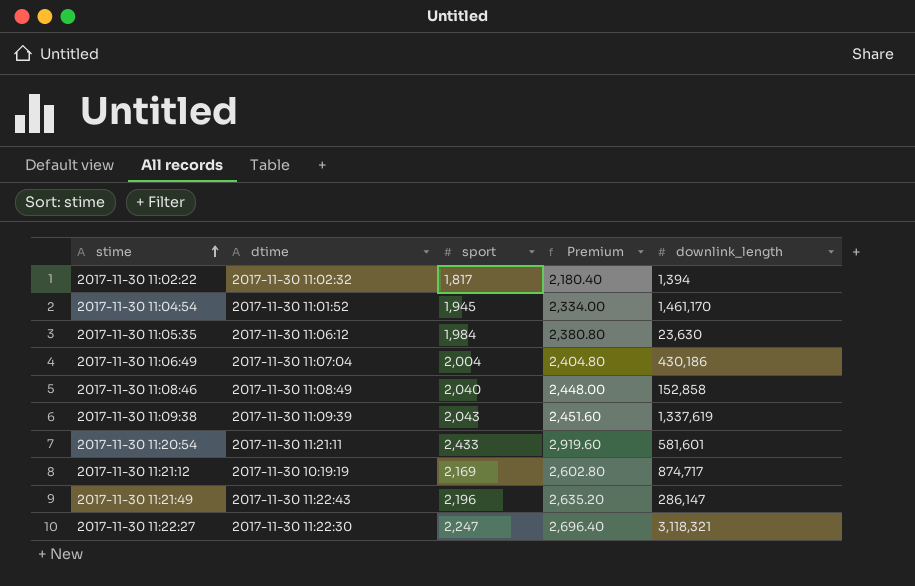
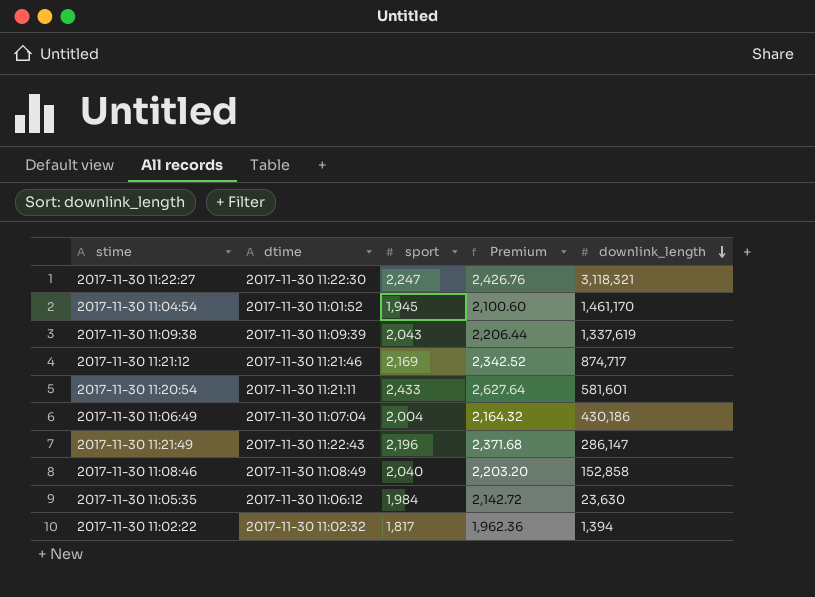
row order: stime ascending -> downlink_length descending
column Premium | formula: [sport] * 1.2 -> [sport] * 1.08
2017-11-30 11:21:12 | dtime: 2017-11-30 10:19:19 -> 2017-11-30 11:21:46

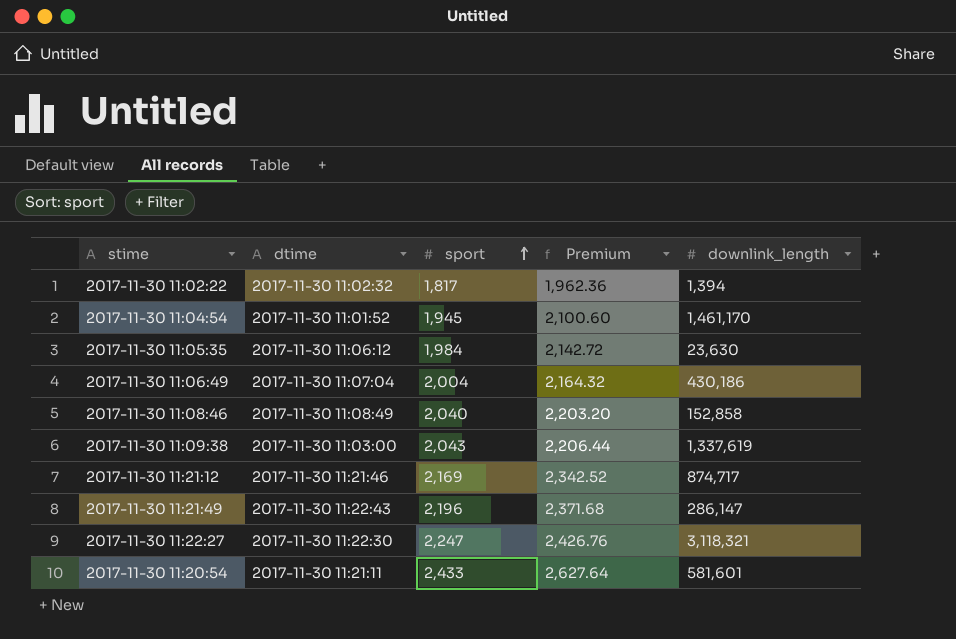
row order: downlink_length descending -> sport ascending
2017-11-30 11:09:38 | dtime: 2017-11-30 11:09:39 -> 2017-11-30 11:03:00

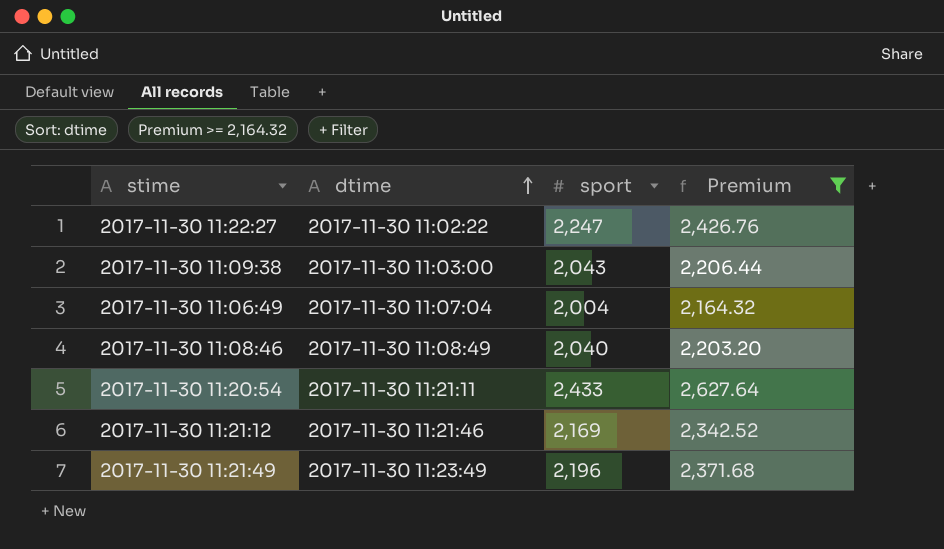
filter: none -> Premium >= 2,164.32
row order: sport ascending -> dtime ascending
column downlink_length | position: 5 -> none
2017-11-30 11:22:27 | dtime: 2017-11-30 11:22:30 -> 2017-11-30 11:02:22
2017-11-30 11:21:49 | dtime: 2017-11-30 11:22:43 -> 2017-11-30 11:23:49

